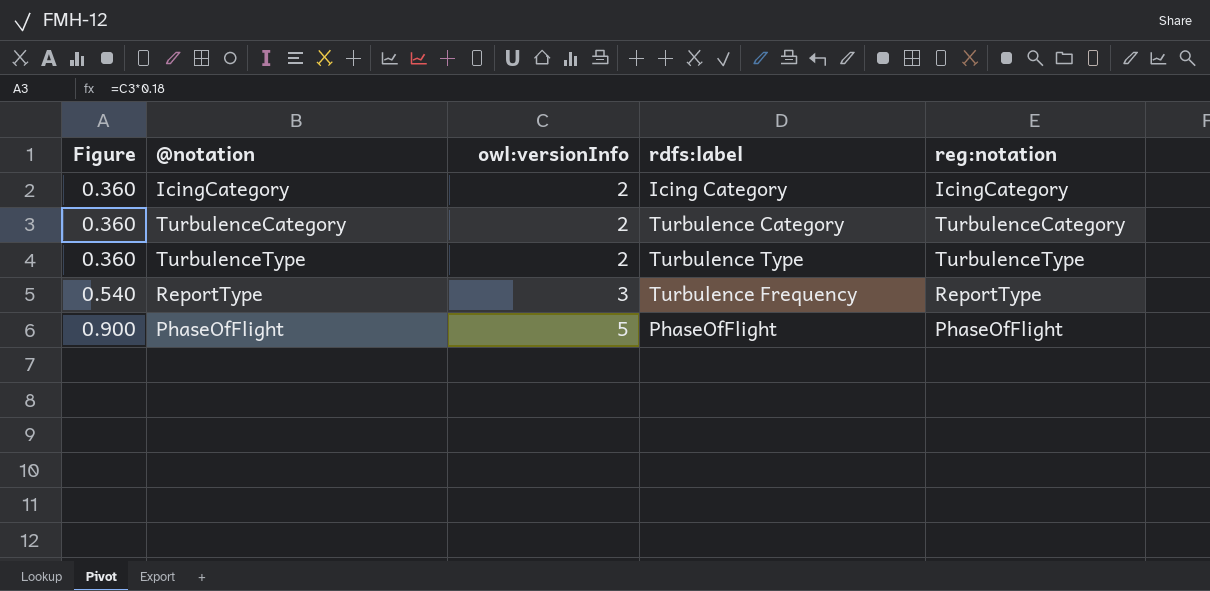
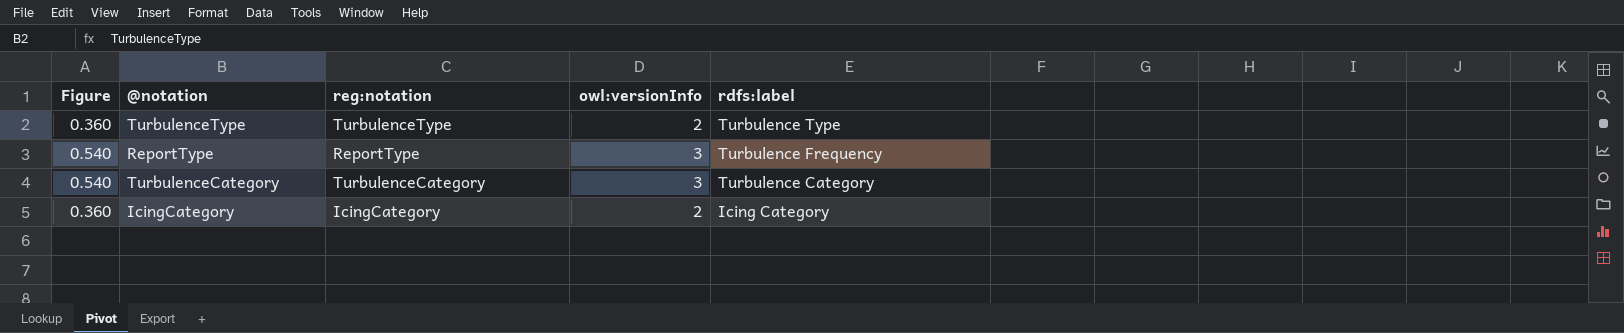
row order: Figure ascending -> rdfs:label descending
column reg:notation | position: 5 -> 3
row PhaseOfFlight: 0.900 | 5 | PhaseOfFlight | PhaseOfFlight -> none
TurbulenceCategory | Figure: 0.360 -> 0.540
TurbulenceCategory | owl:versionInfo: 2 -> 3

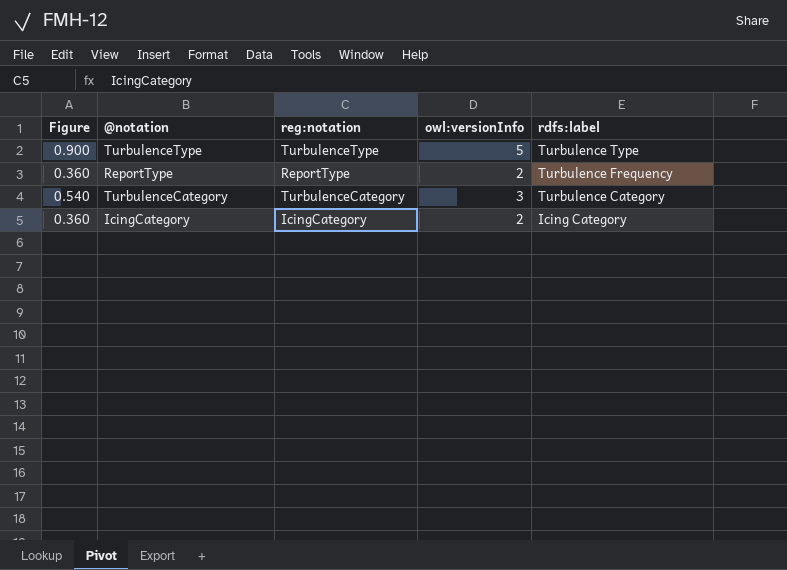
TurbulenceType | Figure: 0.360 -> 0.900
TurbulenceType | owl:versionInfo: 2 -> 5
ReportType | Figure: 0.540 -> 0.360
ReportType | owl:versionInfo: 3 -> 2

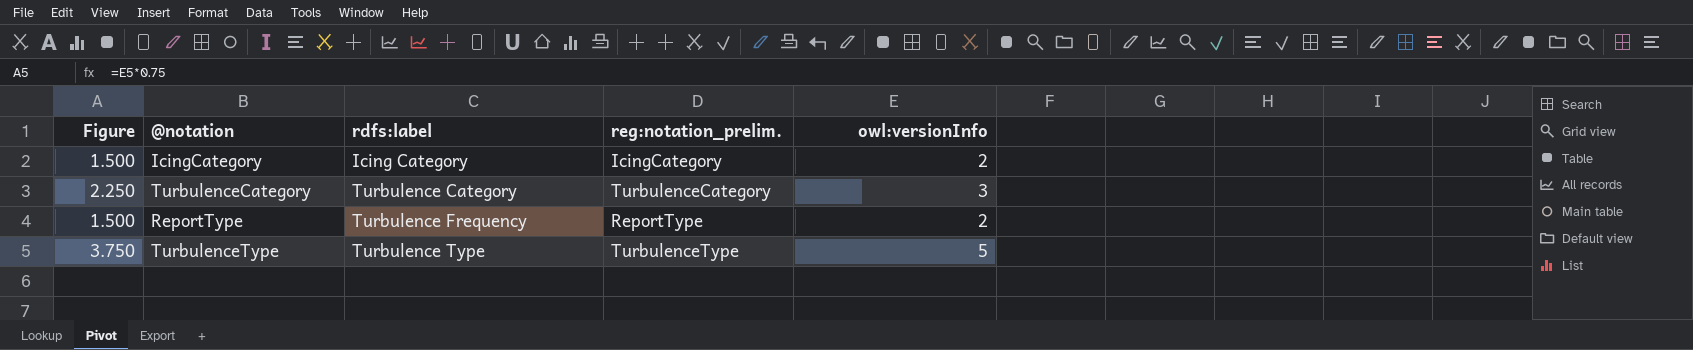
row order: rdfs:label descending -> rdfs:label ascending
column Figure | formula: [owl:versionInfo] * 0.18 -> [owl:versionInfo] * 0.75
column rdfs:label | position: 5 -> 3
column name: reg:notation -> reg:notation_prelim.

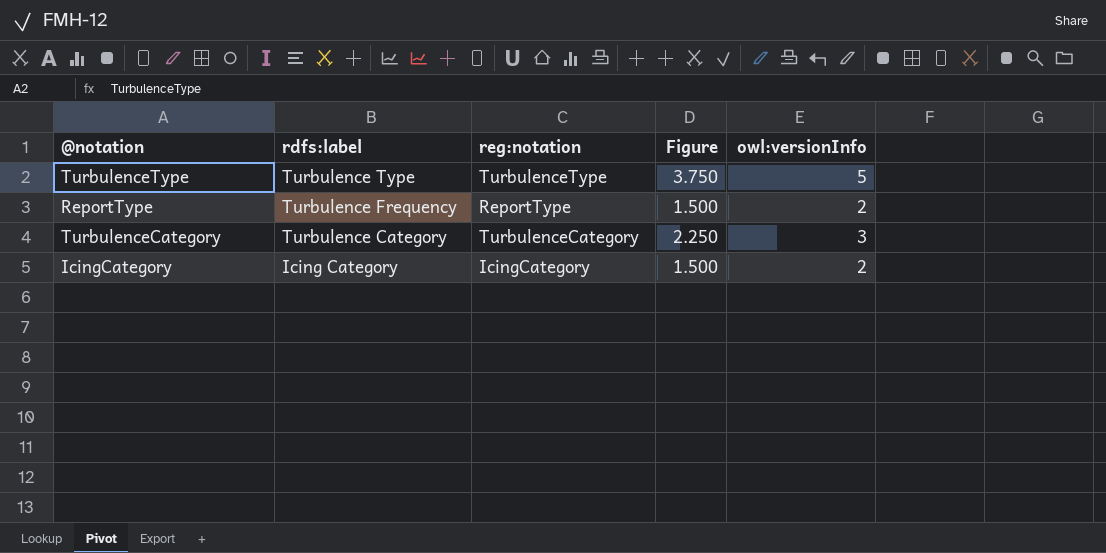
row order: rdfs:label ascending -> rdfs:label descending
column name: reg:notation_prelim. -> reg:notation
column Figure | position: 1 -> 4

